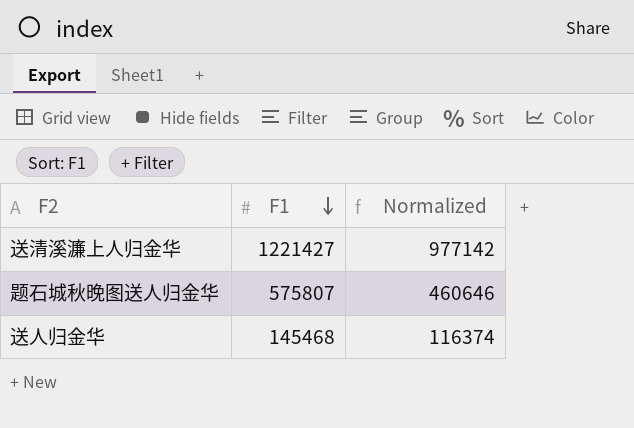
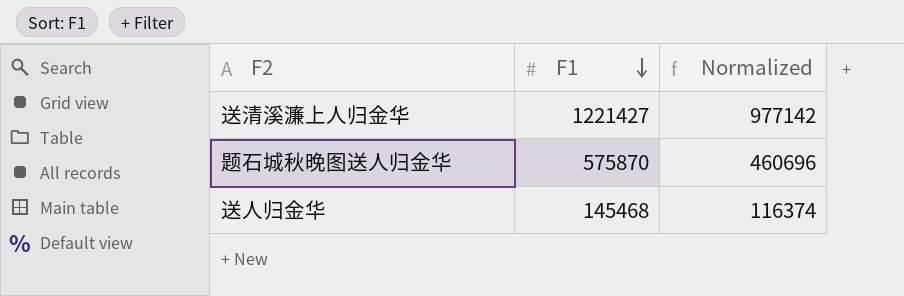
题石城秋晚图送人归金华 | F1: 575807 -> 575870
题石城秋晚图送人归金华 | Normalized: 460646 -> 460696

